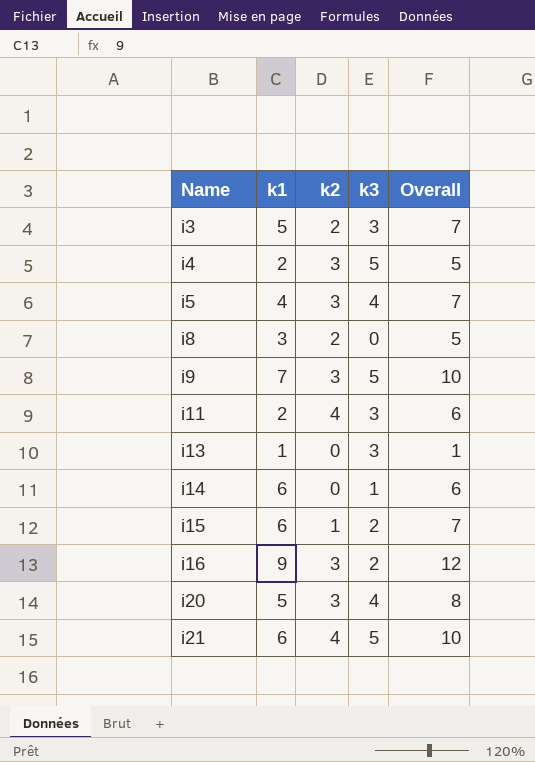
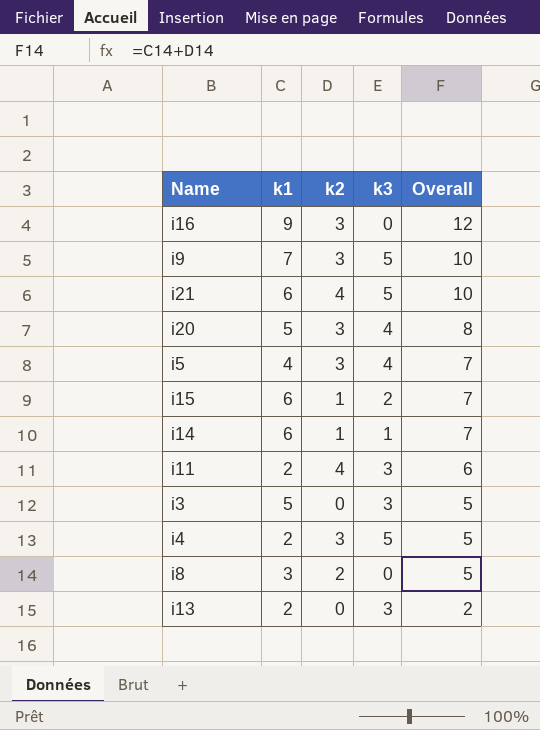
row order: Name ascending -> Overall descending
i16 | k3: 2 -> 0
i14 | k2: 0 -> 1
i14 | Overall: 6 -> 7
i3 | k2: 2 -> 0
i3 | Overall: 7 -> 5
i13 | k1: 1 -> 2
i13 | Overall: 1 -> 2

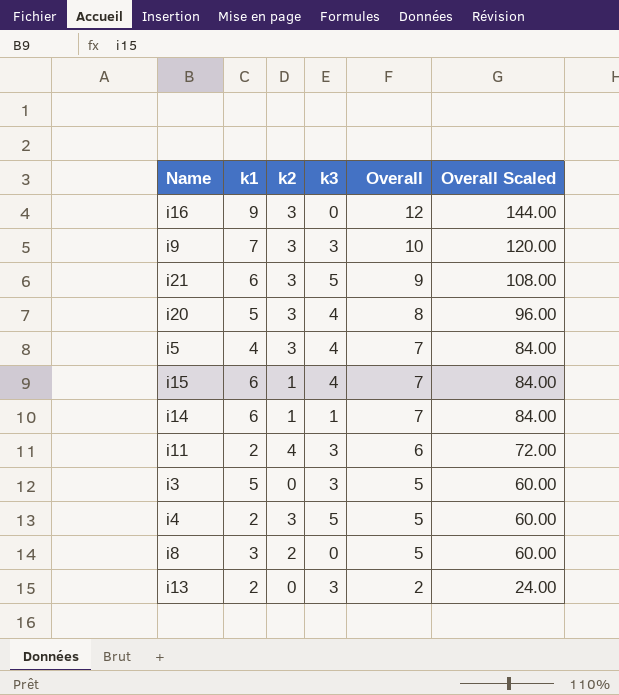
column Overall Scaled | formula: none -> [Overall] * 12
i9 | k3: 5 -> 3
i21 | k2: 4 -> 3
i21 | Overall: 10 -> 9
i15 | k3: 2 -> 4

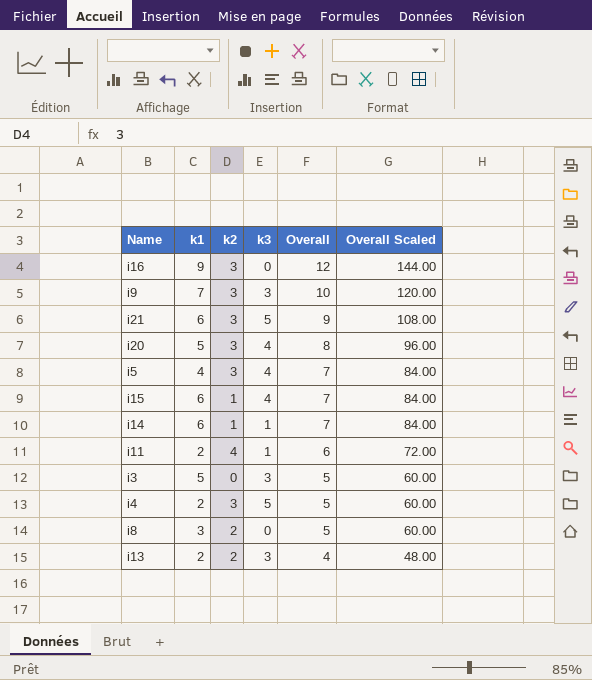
i11 | k3: 3 -> 1
i13 | k2: 0 -> 2
i13 | Overall: 2 -> 4
i13 | Overall Scaled: 24.00 -> 48.00

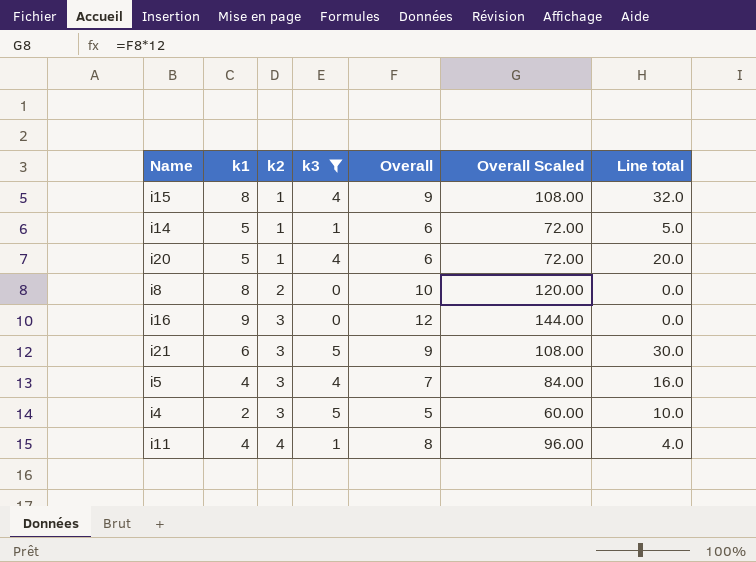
filter: none -> k3 != 3
row order: Overall descending -> k2 ascending
column Line total | formula: none -> [k1] * [k3]
i15 | k1: 6 -> 8
i15 | Overall: 7 -> 9
i15 | Overall Scaled: 84.00 -> 108.00
i14 | k1: 6 -> 5
i14 | Overall: 7 -> 6
i14 | Overall Scaled: 84.00 -> 72.00
i20 | k2: 3 -> 1
i20 | Overall: 8 -> 6
i20 | Overall Scaled: 96.00 -> 72.00
i8 | k1: 3 -> 8
i8 | Overall: 5 -> 10
i8 | Overall Scaled: 60.00 -> 120.00
i11 | k1: 2 -> 4
i11 | Overall: 6 -> 8
i11 | Overall Scaled: 72.00 -> 96.00

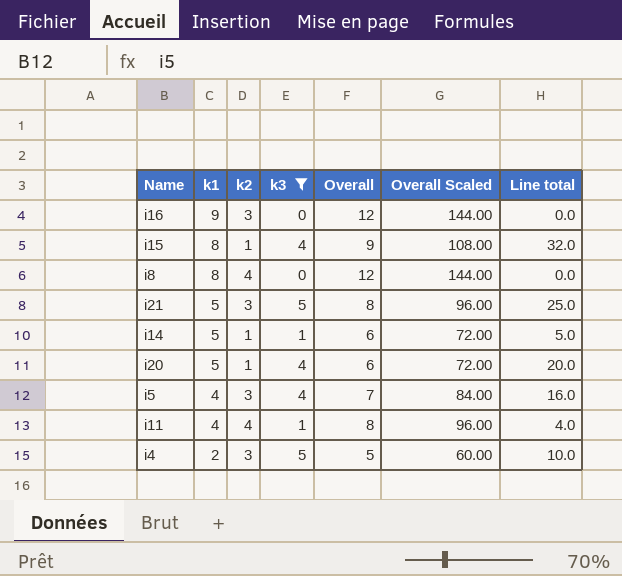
row order: k2 ascending -> k1 descending
i8 | k2: 2 -> 4
i8 | Overall: 10 -> 12
i8 | Overall Scaled: 120.00 -> 144.00
i21 | k1: 6 -> 5
i21 | Overall: 9 -> 8
i21 | Overall Scaled: 108.00 -> 96.00
i21 | Line total: 30.0 -> 25.0

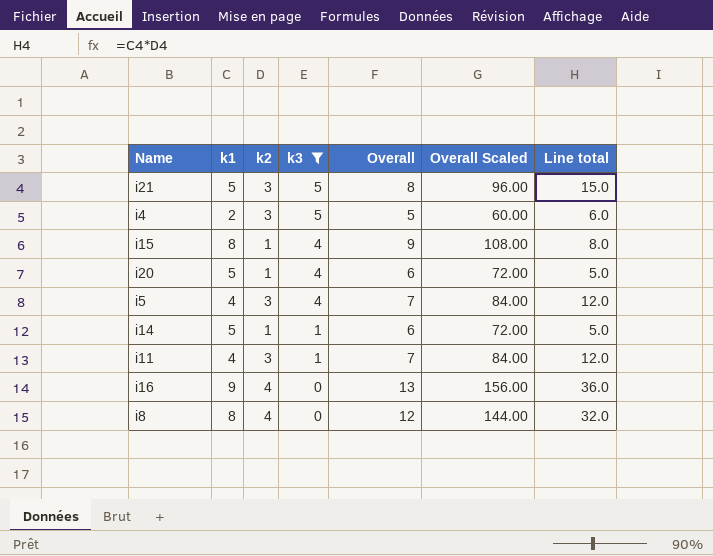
row order: k1 descending -> k3 descending
column Line total | formula: [k1] * [k3] -> [k1] * [k2]
i11 | k2: 4 -> 3
i11 | Overall: 8 -> 7
i11 | Overall Scaled: 96.00 -> 84.00
i16 | k2: 3 -> 4
i16 | Overall: 12 -> 13
i16 | Overall Scaled: 144.00 -> 156.00

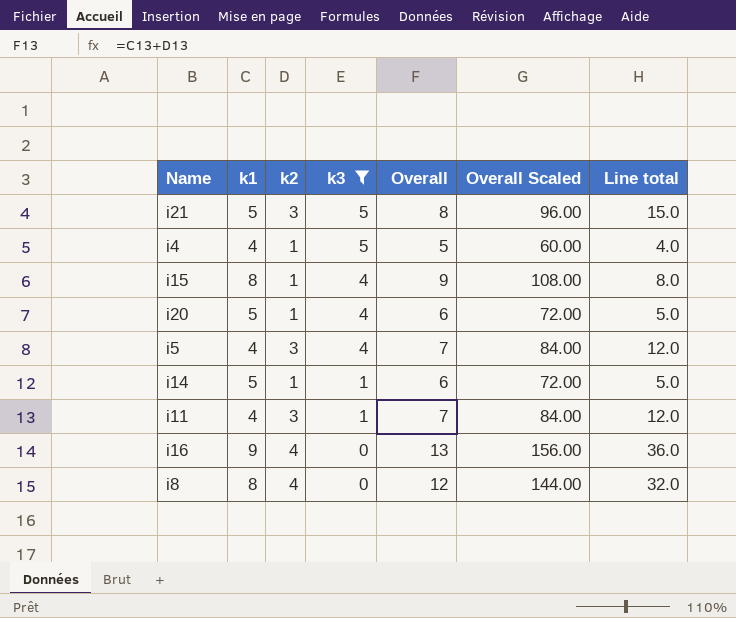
i4 | k1: 2 -> 4
i4 | k2: 3 -> 1
i4 | Line total: 6.0 -> 4.0

